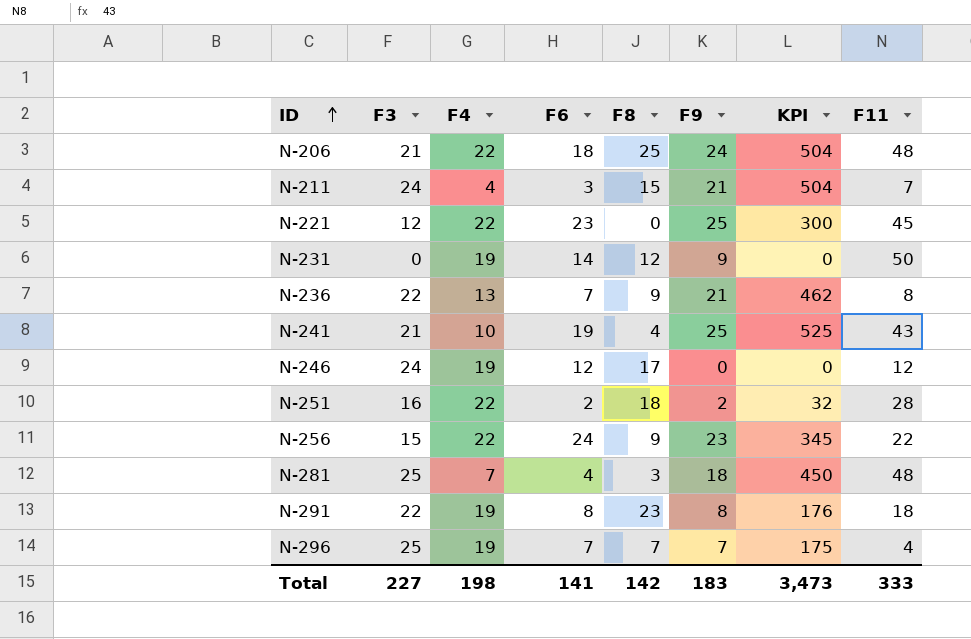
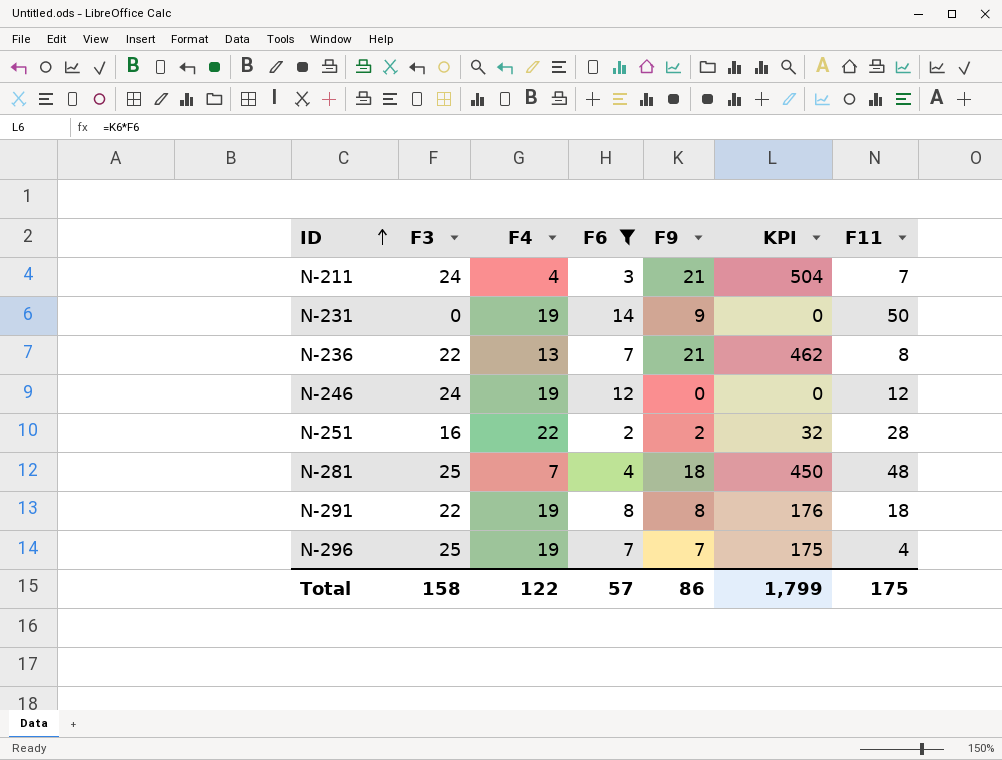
filter: none -> F6 <= 14
column F8 | position: 5 -> none
Total | F3: 227 -> 158
Total | F4: 198 -> 122
Total | F6: 141 -> 57
Total | F9: 183 -> 86
Total | KPI: 3,473 -> 1,799
Total | F11: 333 -> 175

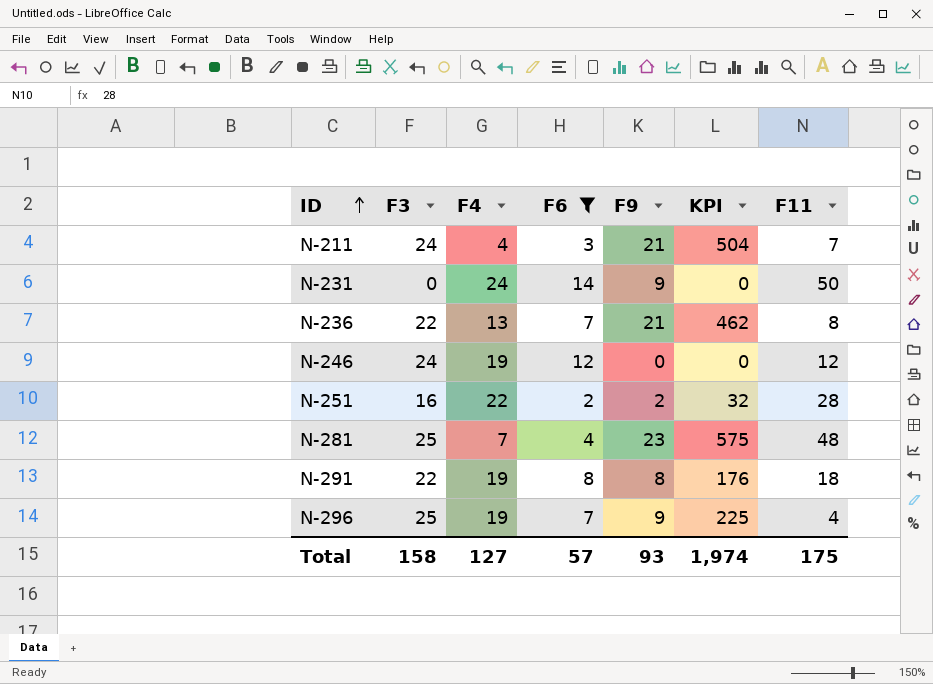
N-231 | F4: 19 -> 24
N-281 | F9: 18 -> 23
N-281 | KPI: 450 -> 575
N-296 | F9: 7 -> 9
N-296 | KPI: 175 -> 225
Total | F4: 122 -> 127
Total | F9: 86 -> 93
Total | KPI: 1,799 -> 1,974

